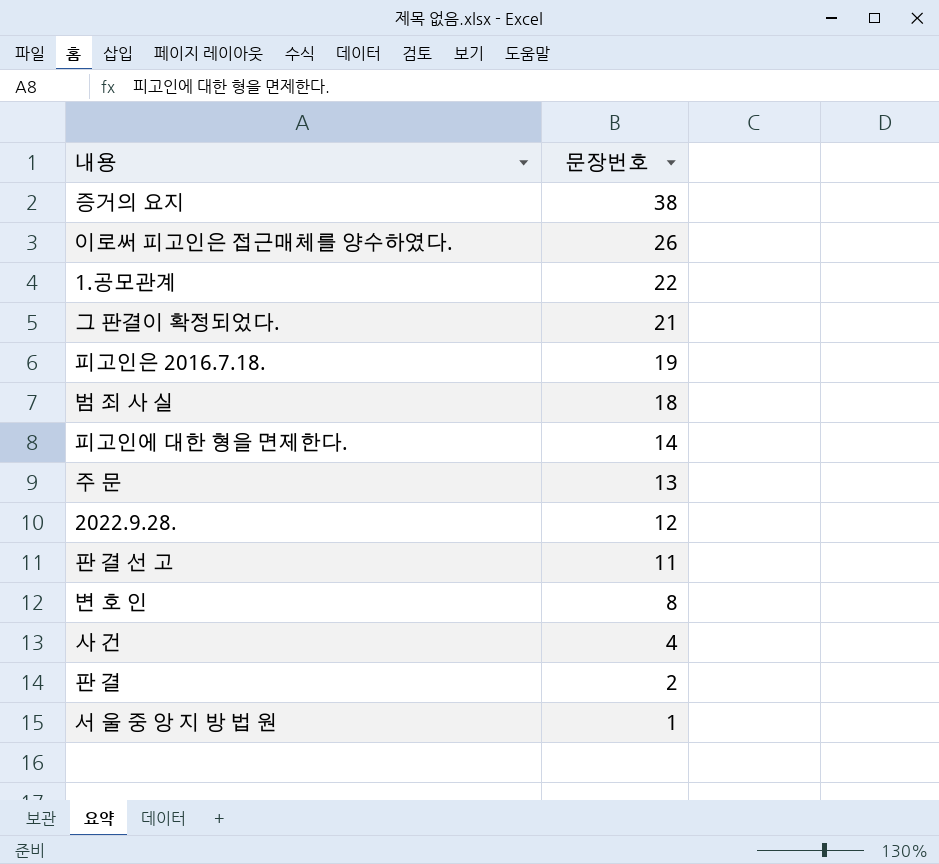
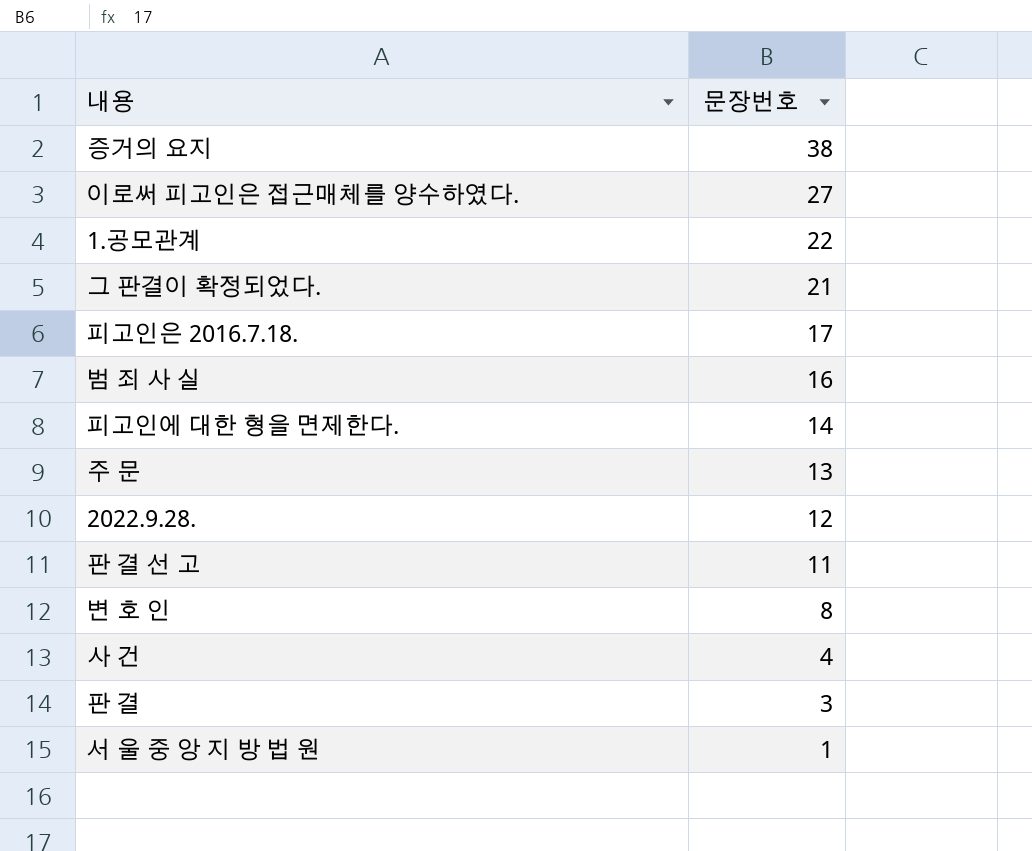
이로써 피고인은 접근매체를 양수하였다. | 문장번호: 26 -> 27
피고인은 2016.7.18. | 문장번호: 19 -> 17
범 죄 사 실 | 문장번호: 18 -> 16
판 결 | 문장번호: 2 -> 3

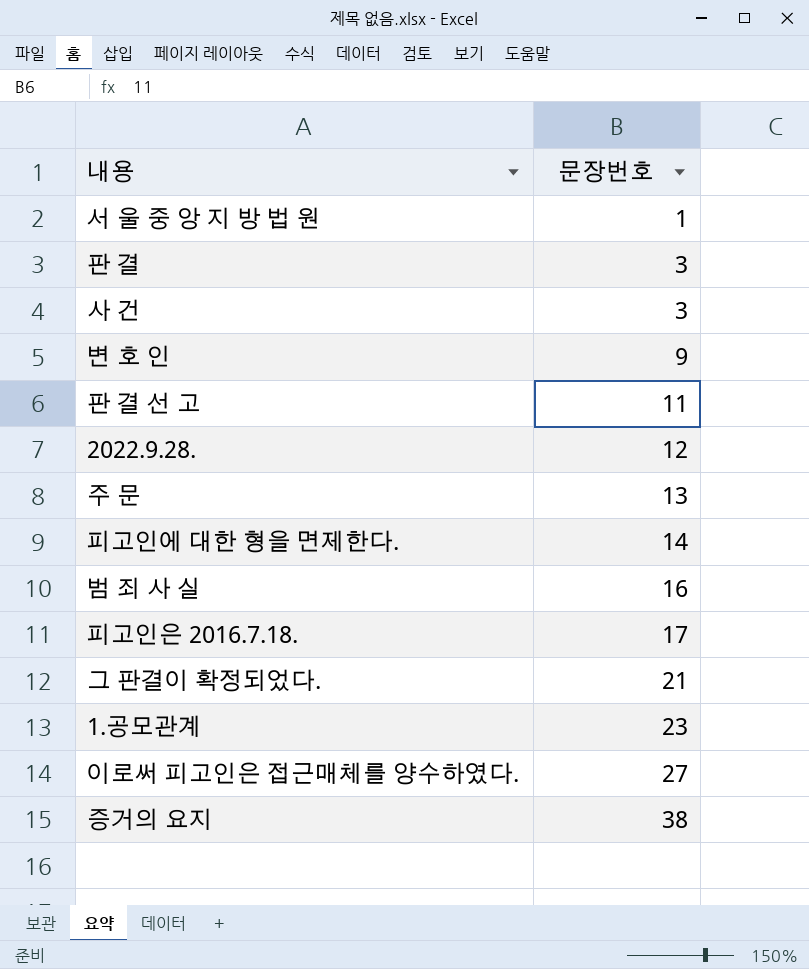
row order: 문장번호 descending -> 문장번호 ascending
사 건 | 문장번호: 4 -> 3
변 호 인 | 문장번호: 8 -> 9
1.공모관계 | 문장번호: 22 -> 23

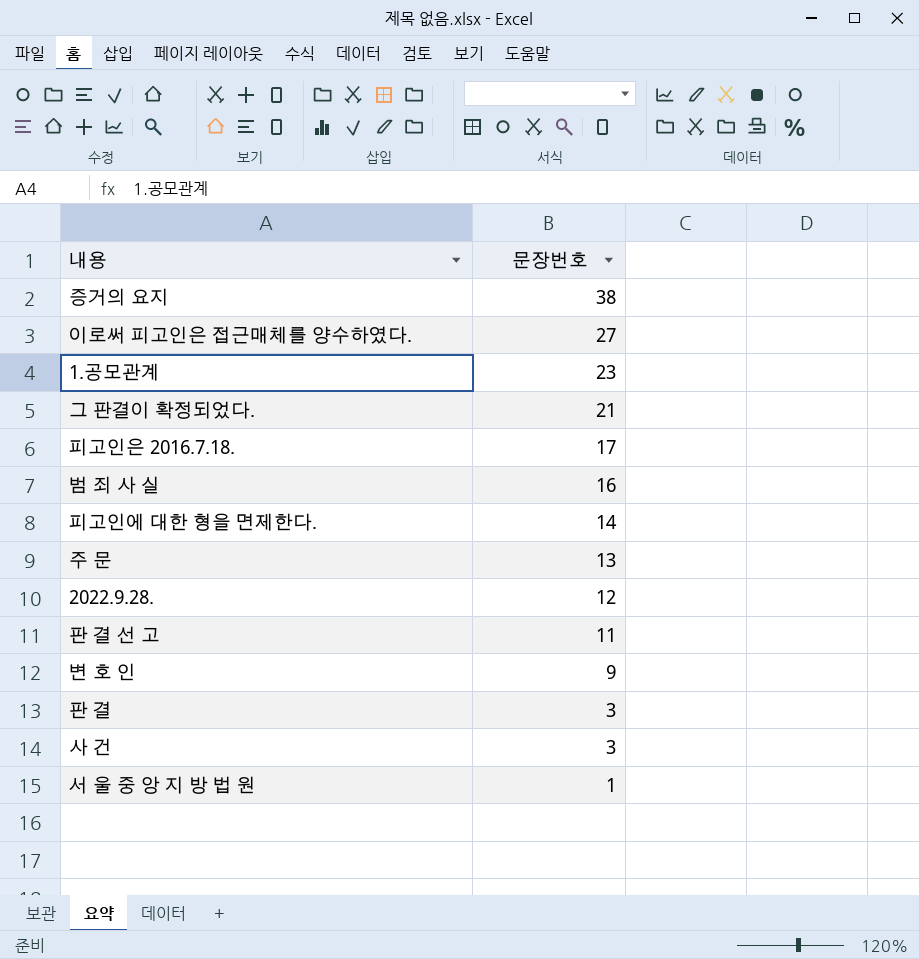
row order: 문장번호 ascending -> 문장번호 descending

